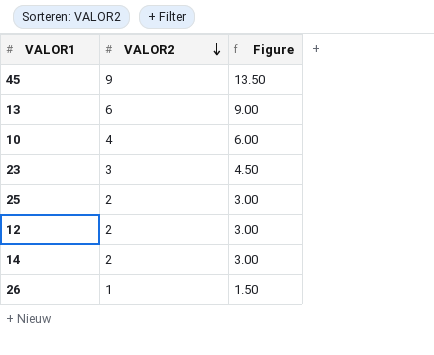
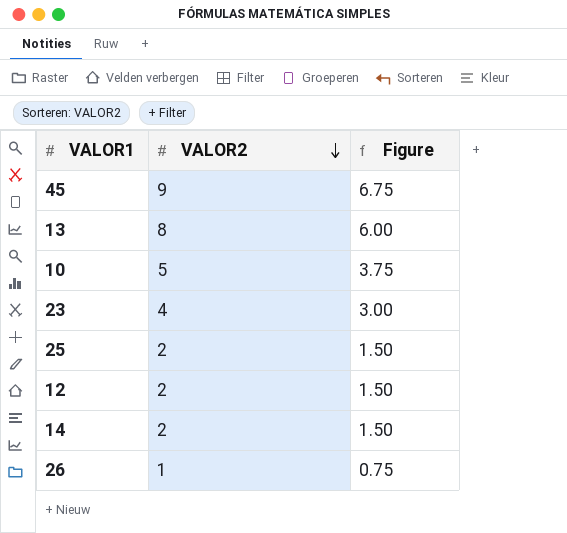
column Figure | formula: [VALOR2] * 1.5 -> [VALOR2] * 0.75
13 | VALOR2: 6 -> 8
10 | VALOR2: 4 -> 5
23 | VALOR2: 3 -> 4

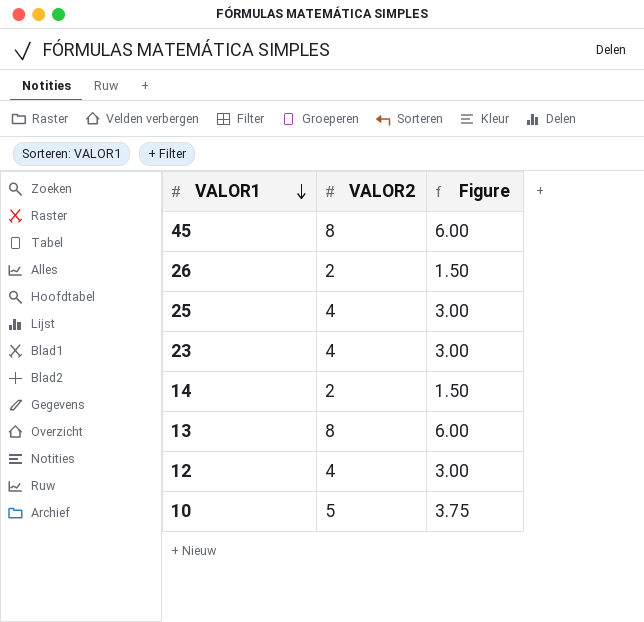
row order: VALOR2 descending -> VALOR1 descending
45 | VALOR2: 9 -> 8
45 | Figure: 6.75 -> 6.00
26 | VALOR2: 1 -> 2
26 | Figure: 0.75 -> 1.50
25 | VALOR2: 2 -> 4
25 | Figure: 1.50 -> 3.00
12 | VALOR2: 2 -> 4
12 | Figure: 1.50 -> 3.00

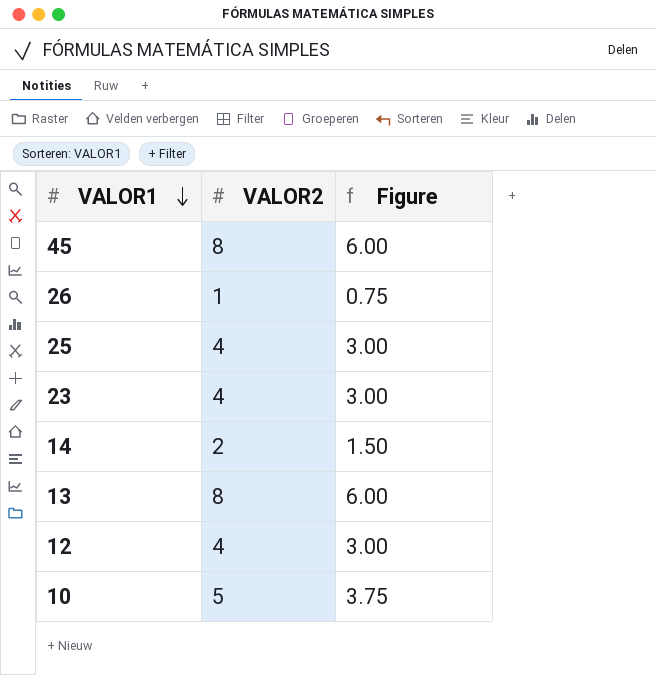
26 | VALOR2: 2 -> 1
26 | Figure: 1.50 -> 0.75

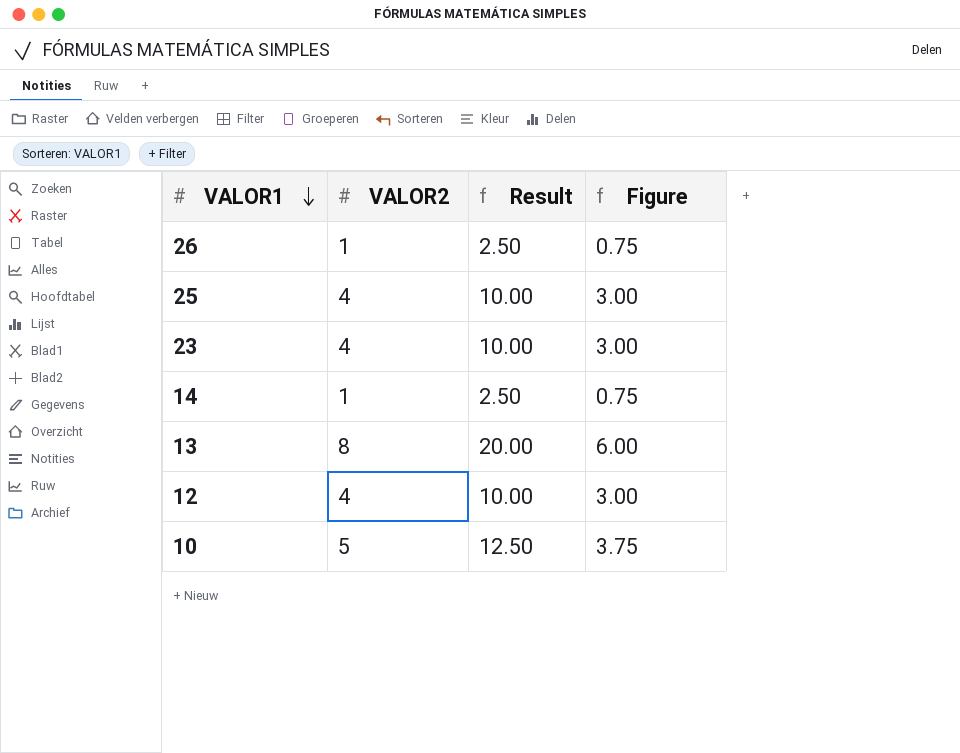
column Result | formula: none -> [VALOR2] * 2.5
row 45: 8 | 6.00 -> none
14 | VALOR2: 2 -> 1
14 | Figure: 1.50 -> 0.75

